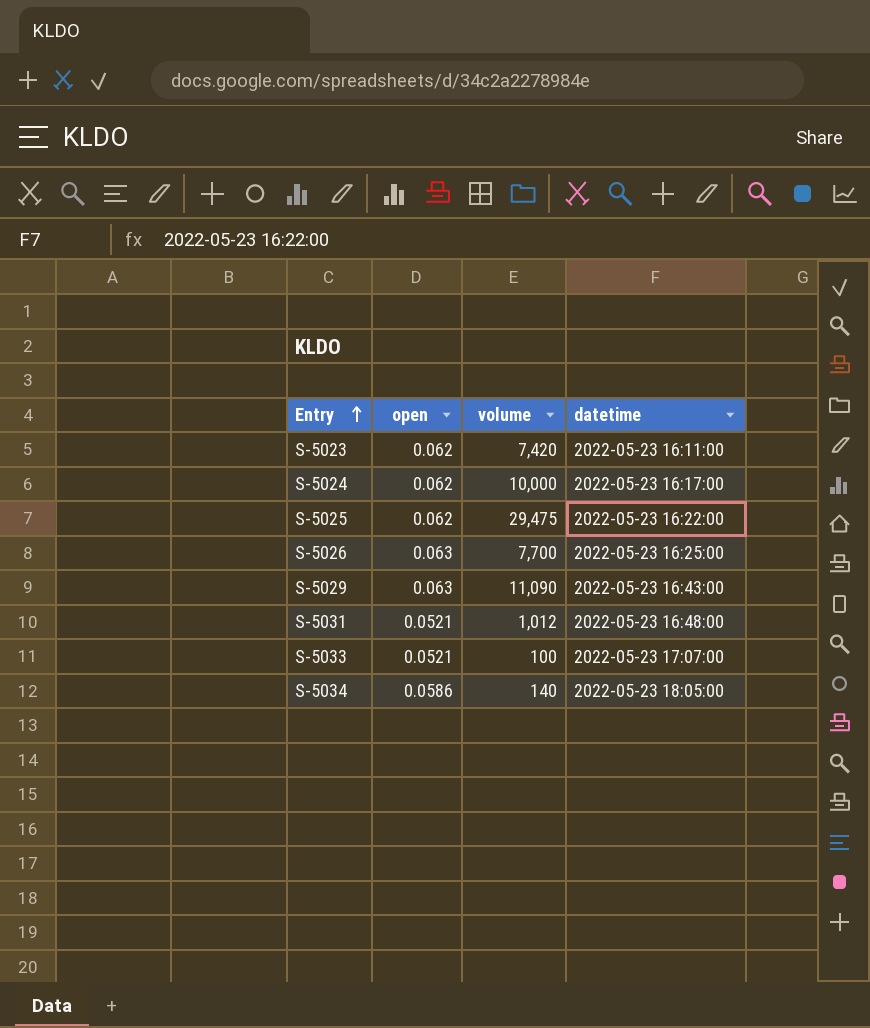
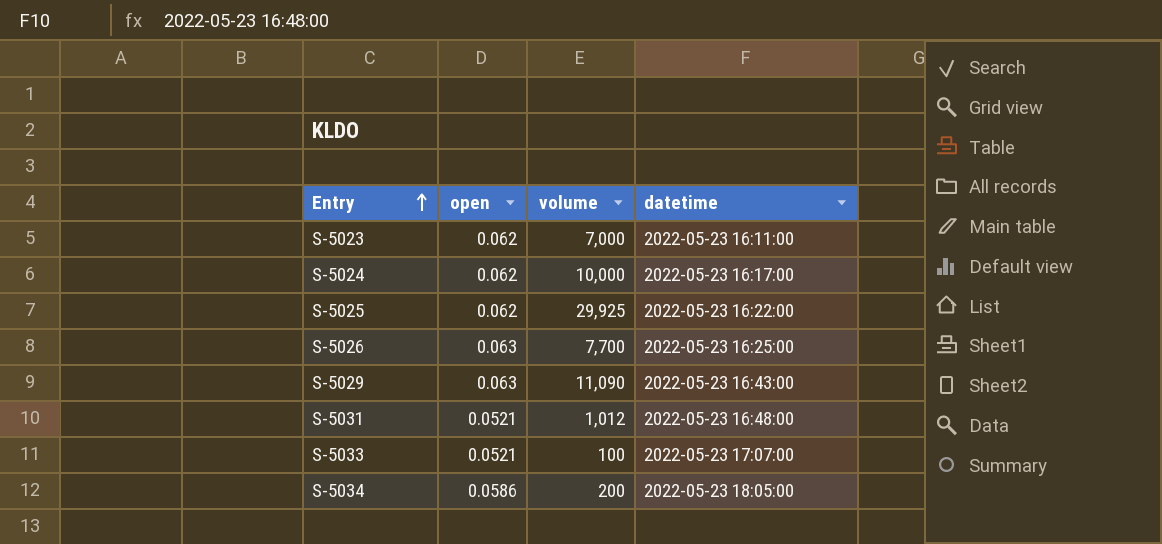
S-5023 | volume: 7,420 -> 7,000
S-5025 | volume: 29,475 -> 29,925
S-5034 | volume: 140 -> 200

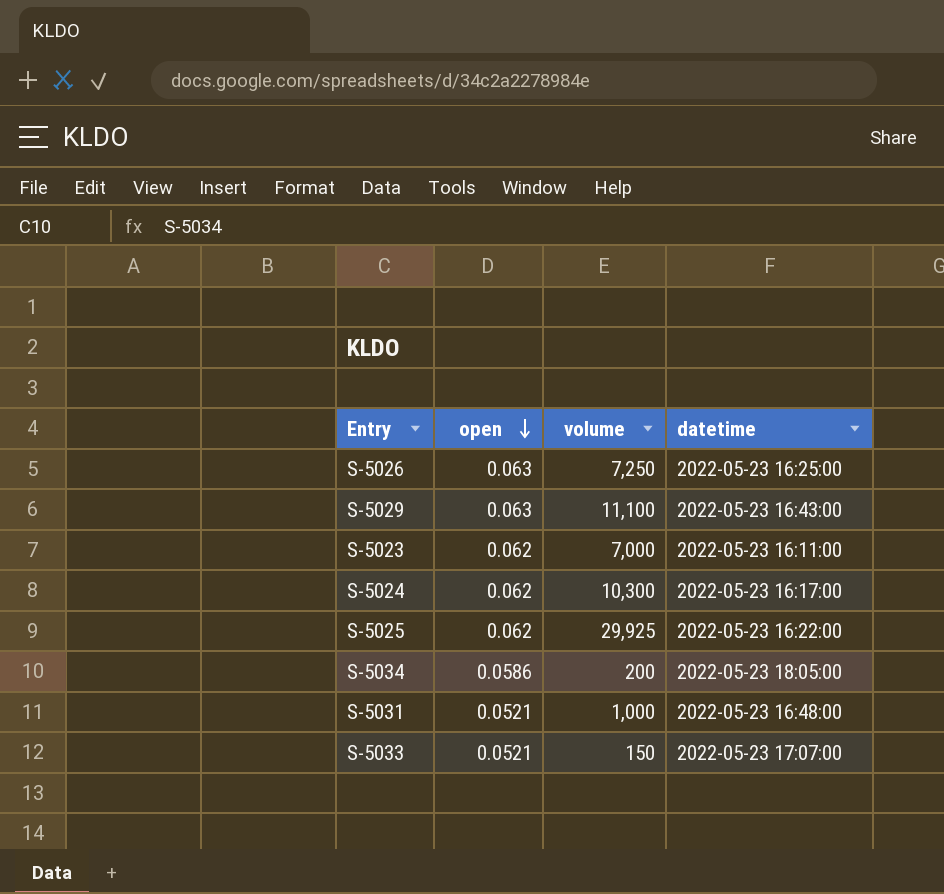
row order: Entry ascending -> open descending
S-5026 | volume: 7,700 -> 7,250
S-5029 | volume: 11,090 -> 11,100
S-5024 | volume: 10,000 -> 10,300
S-5031 | volume: 1,012 -> 1,000
S-5033 | volume: 100 -> 150

